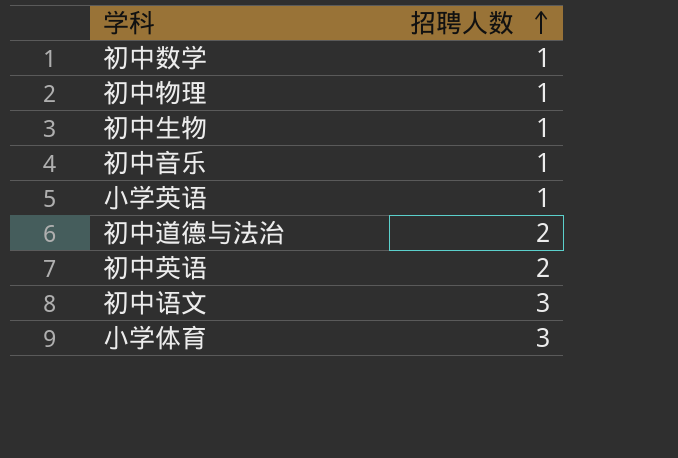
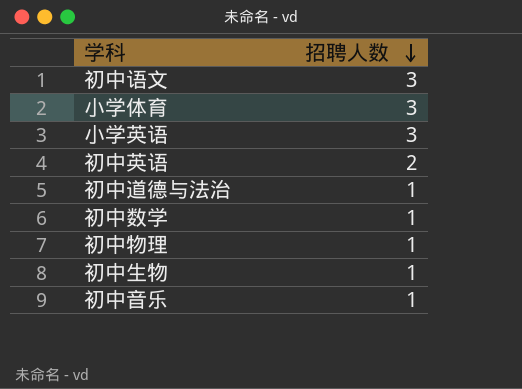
row order: 招聘人数 ascending -> 招聘人数 descending
小学英语 | 招聘人数: 1 -> 3
初中道德与法治 | 招聘人数: 2 -> 1

